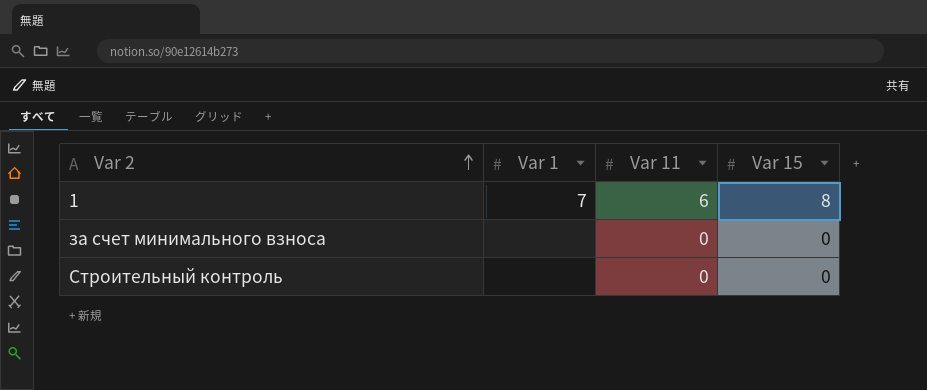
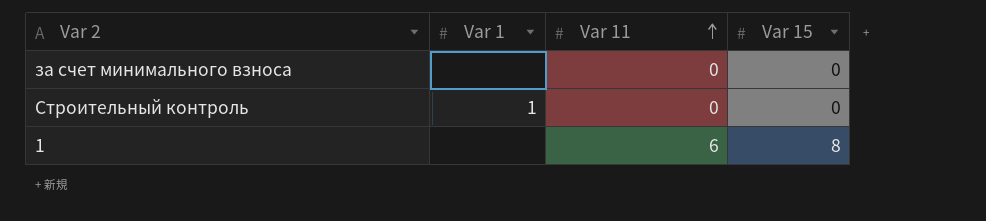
row order: Var 2 ascending -> Var 11 ascending
Строительный контроль | Var 1: none -> 1
1 | Var 1: 7 -> none

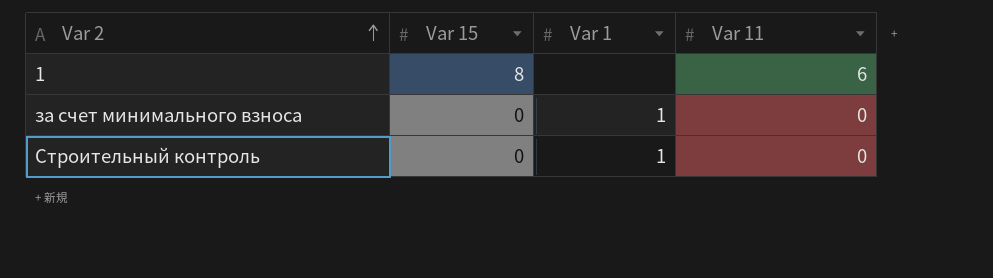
row order: Var 11 ascending -> Var 2 ascending
column Var 15 | position: 4 -> 2
за счет минимального взноса | Var 1: none -> 1

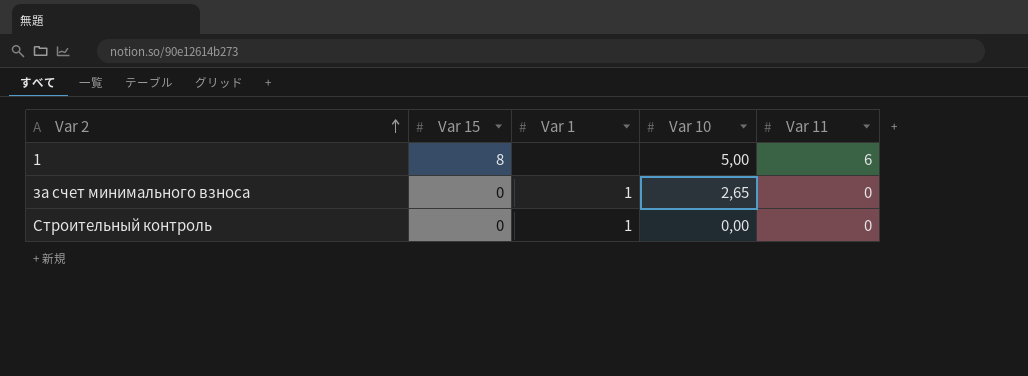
column Var 10 | position: none -> 4

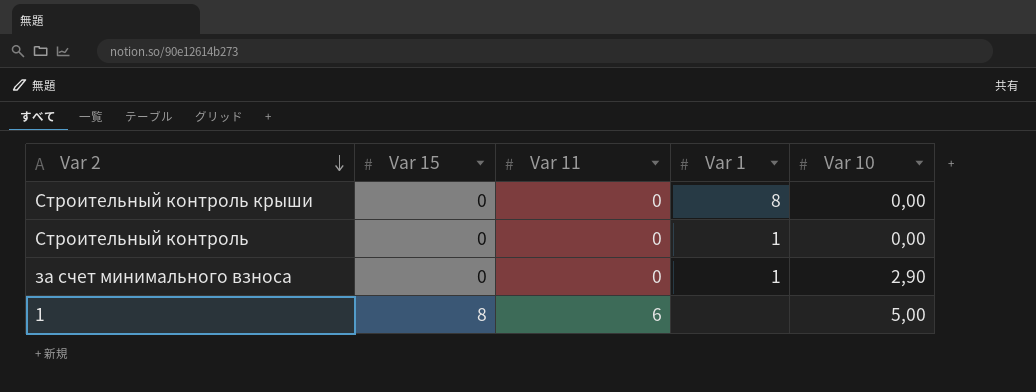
row order: Var 2 ascending -> Var 2 descending
column Var 11 | position: 5 -> 3
row Строительный контроль крыши: none -> 0 | 0 | 8 | 0,00
за счет минимального взноса | Var 10: 2,65 -> 2,90

